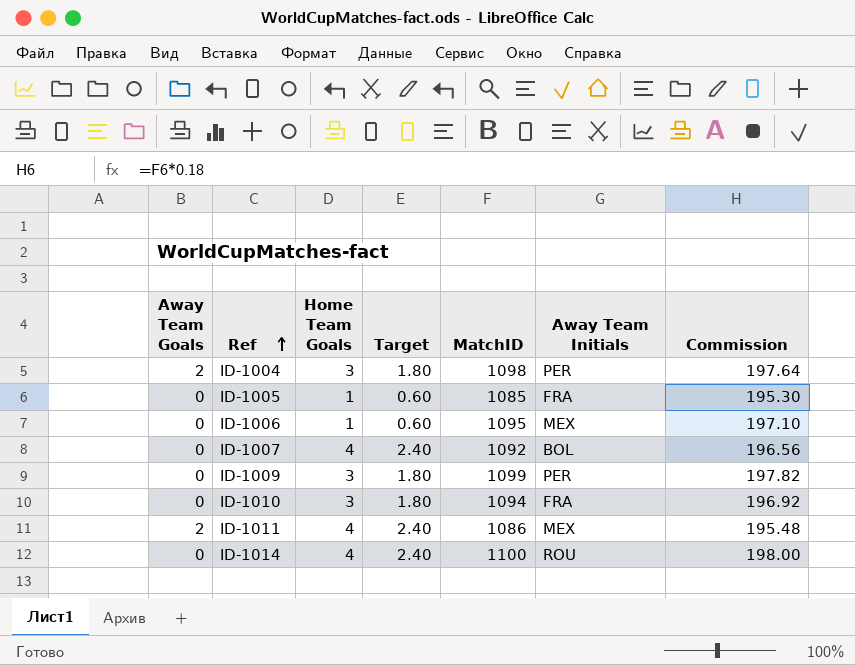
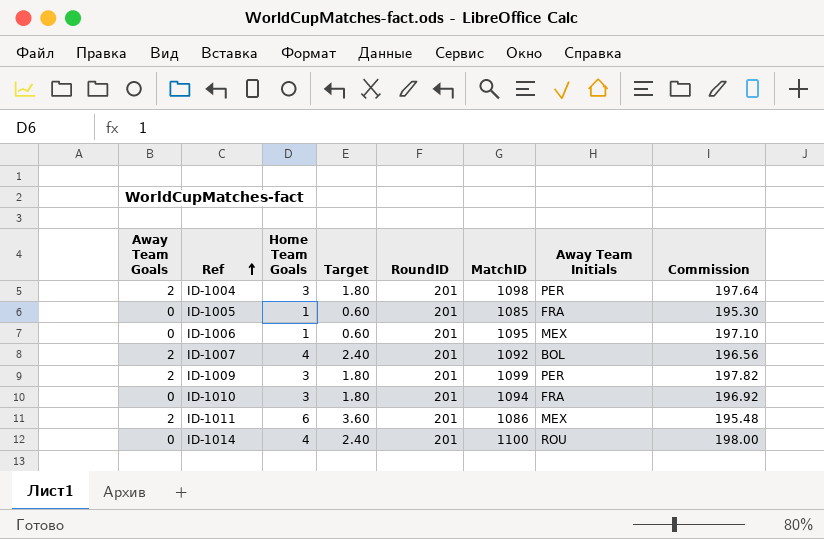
column RoundID | position: none -> 5
ID-1007 | Away Team Goals: 0 -> 2
ID-1009 | Away Team Goals: 0 -> 2
ID-1011 | Home Team Goals: 4 -> 6
ID-1011 | Target: 2.40 -> 3.60

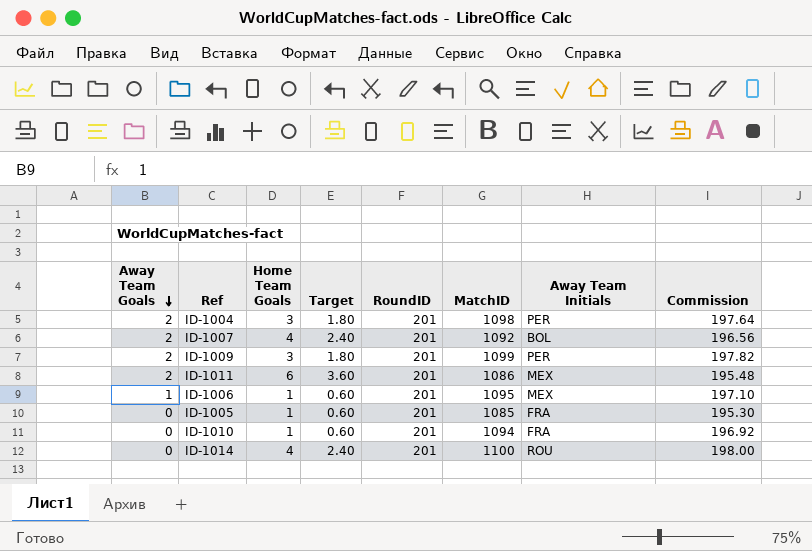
row order: Ref ascending -> Away Team Goals descending
ID-1006 | Away Team Goals: 0 -> 1
ID-1010 | Home Team Goals: 3 -> 1
ID-1010 | Target: 1.80 -> 0.60

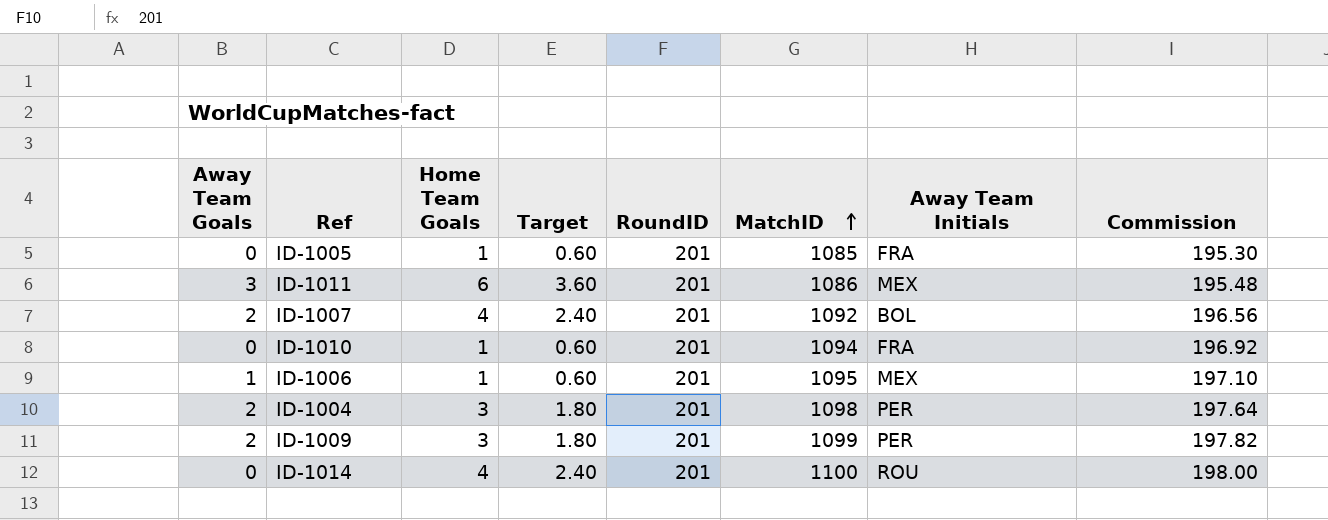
row order: Away Team Goals descending -> MatchID ascending
ID-1011 | Away Team Goals: 2 -> 3

